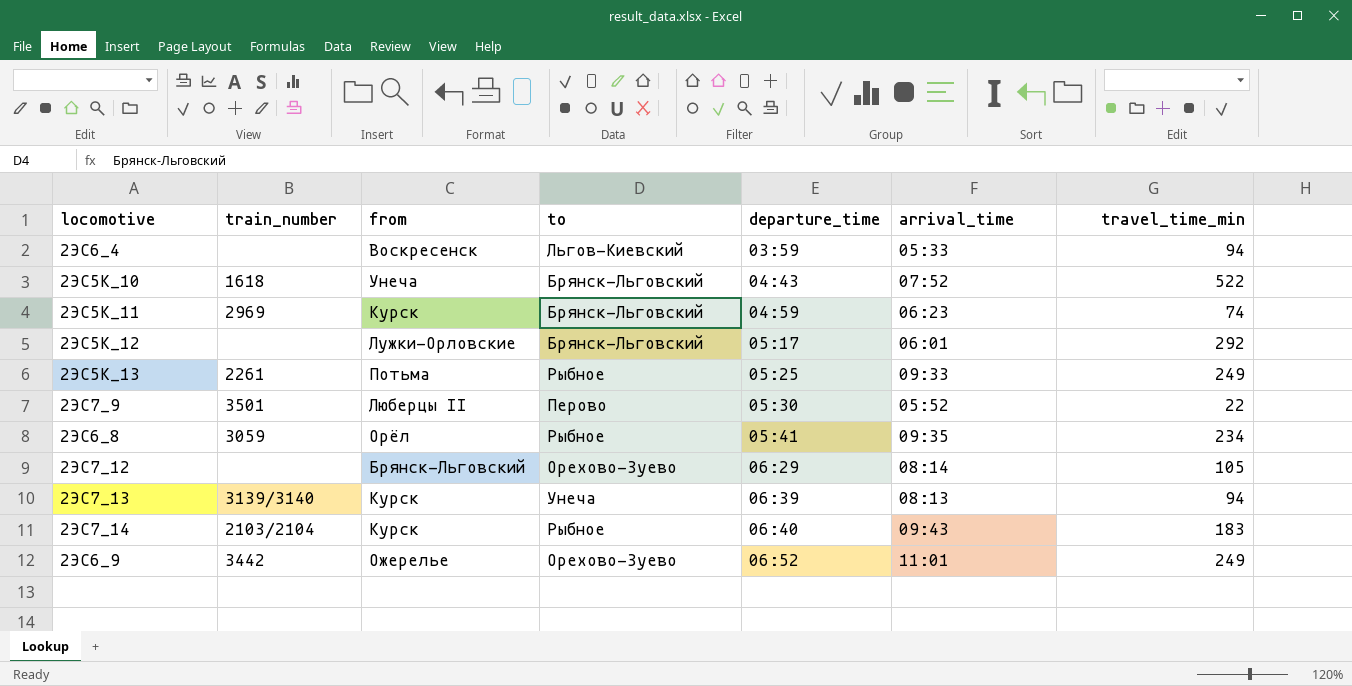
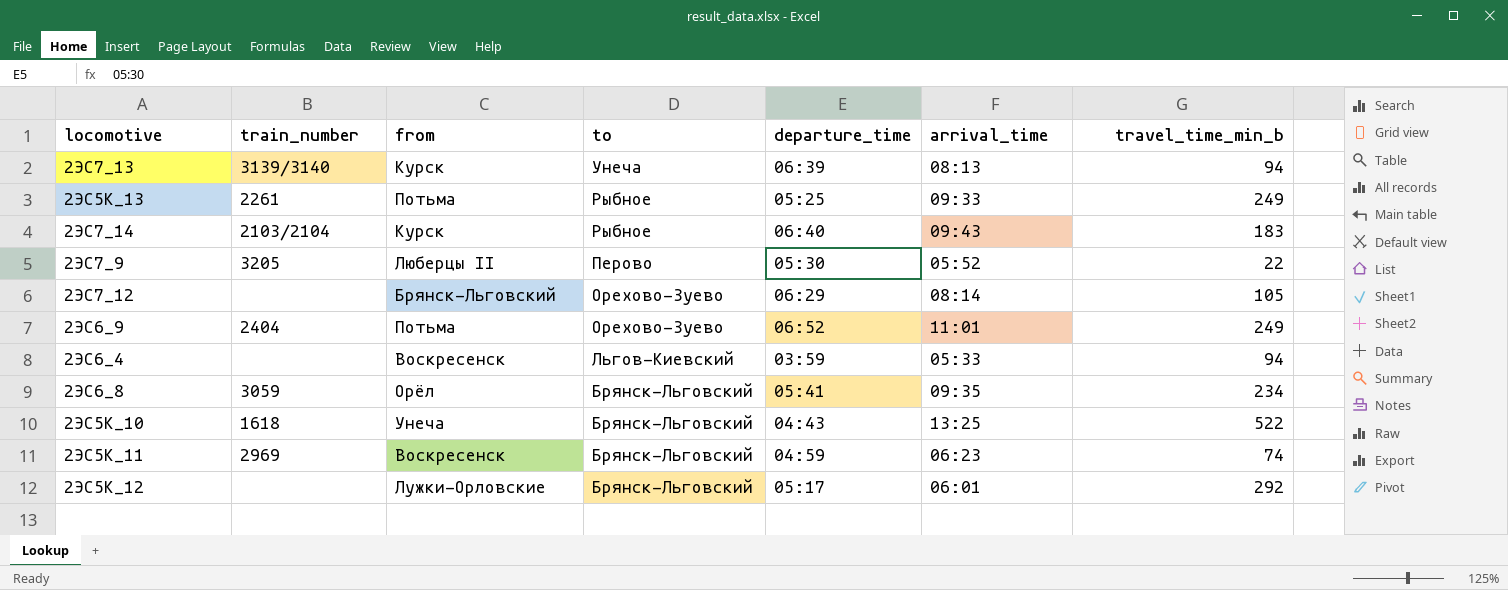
row order: departure_time ascending -> to descending
column name: travel_time_min -> travel_time_min_b
2ЭС7_9 | train_number: 3501 -> 3205
2ЭС6_9 | train_number: 3442 -> 2404
2ЭС6_9 | from: Ожерелье -> Потьма
2ЭС6_8 | to: Рыбное -> Брянск-Льговский
2ЭС5К_10 | arrival_time: 07:52 -> 13:25
2ЭС5К_11 | from: Курск -> Воскресенск

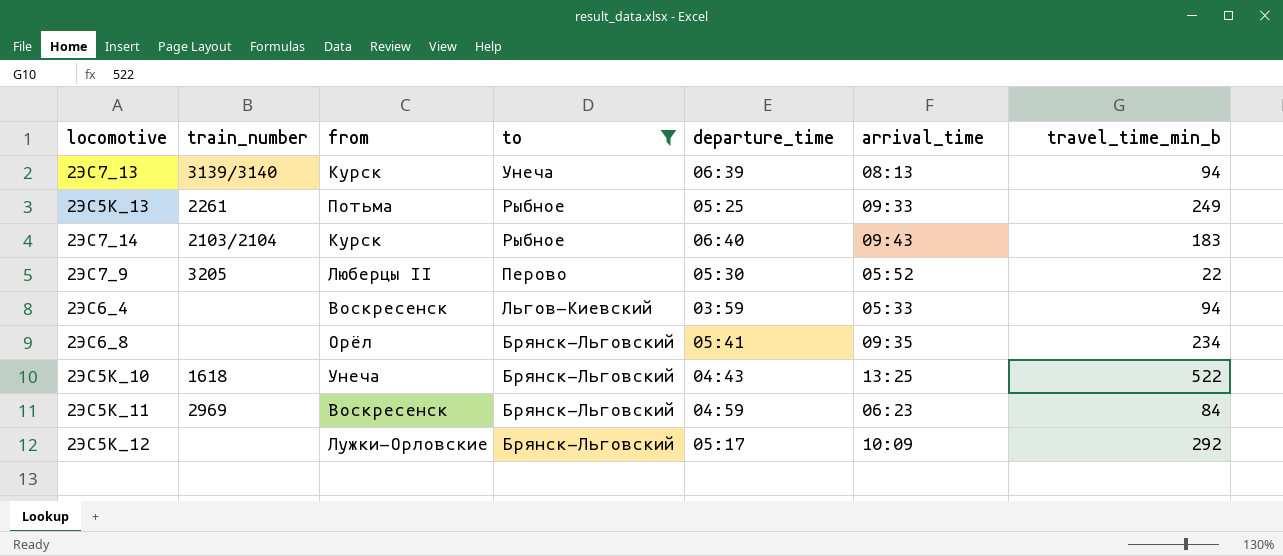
filter: none -> to != Орехово-Зуево
2ЭС6_8 | train_number: 3059 -> none
2ЭС5К_11 | travel_time_min_b: 74 -> 84
2ЭС5К_12 | arrival_time: 06:01 -> 10:09

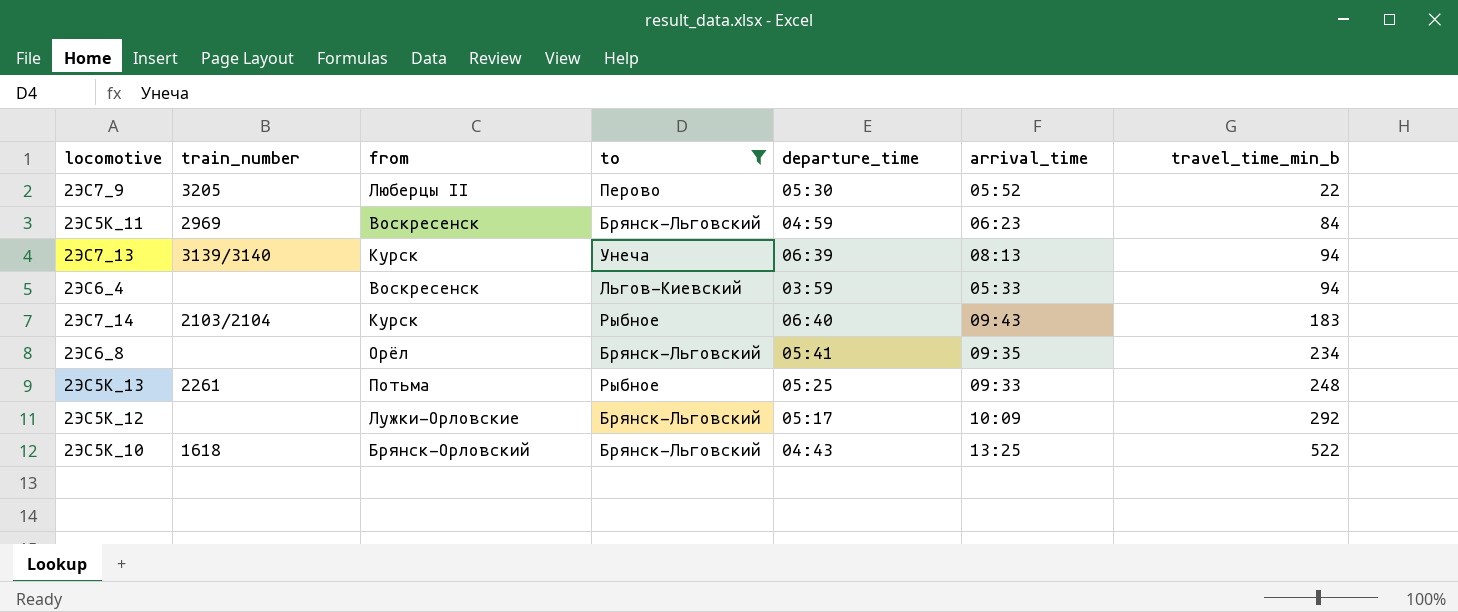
row order: to descending -> travel_time_min_b ascending
2ЭС5К_13 | travel_time_min_b: 249 -> 248
2ЭС5К_10 | from: Унеча -> Брянск-Орловский

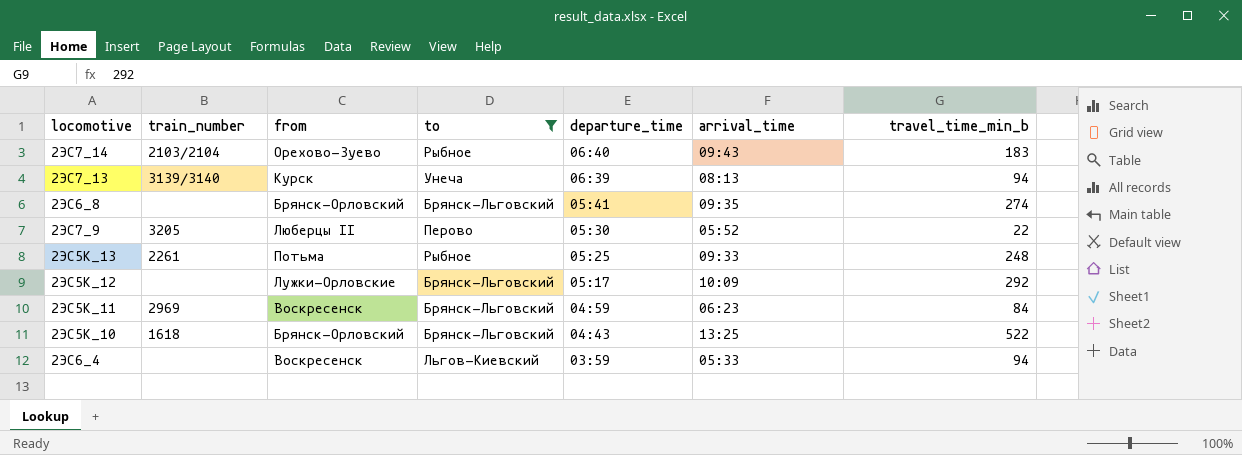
row order: travel_time_min_b ascending -> departure_time descending
2ЭС7_14 | from: Курск -> Орехово-Зуево
2ЭС6_8 | from: Орёл -> Брянск-Орловский
2ЭС6_8 | travel_time_min_b: 234 -> 274

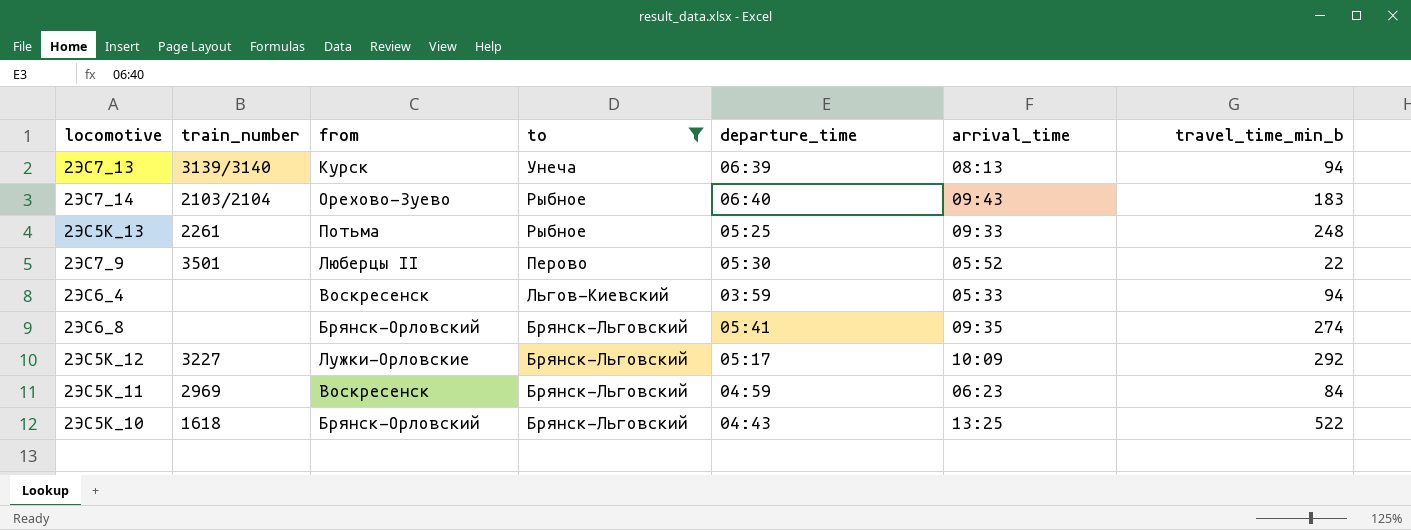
row order: departure_time descending -> to descending
2ЭС7_9 | train_number: 3205 -> 3501
2ЭС5К_12 | train_number: none -> 3227

